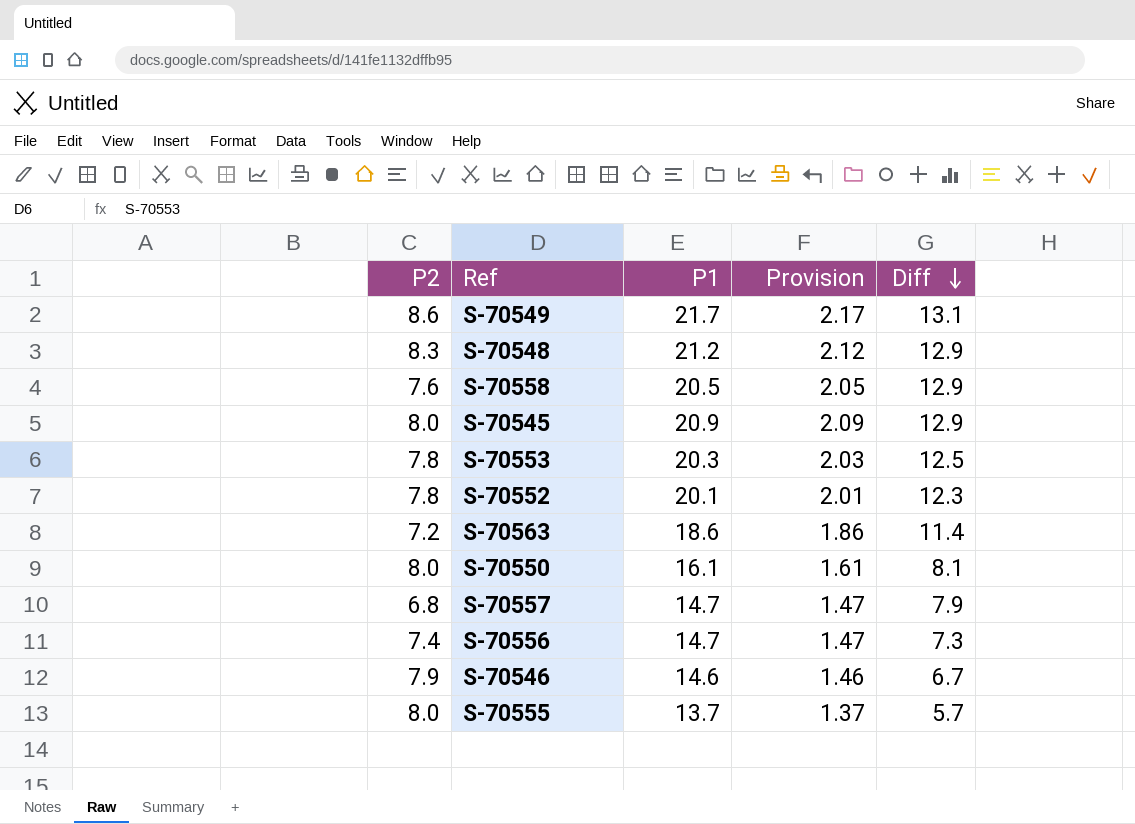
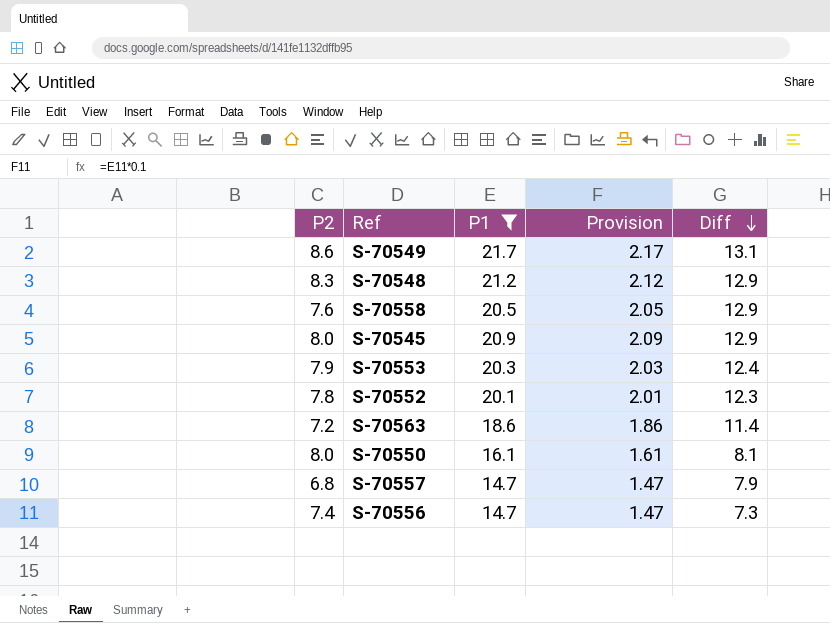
filter: none -> P1 >= 14.7
S-70553 | P2: 7.8 -> 7.9
S-70553 | Diff: 12.5 -> 12.4

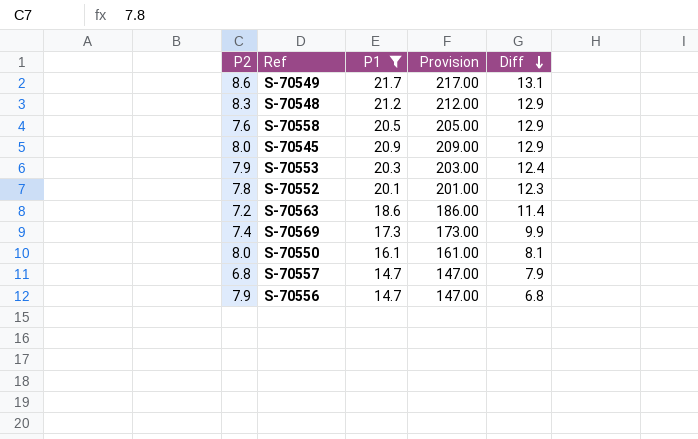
column Provision | formula: [P1] * 0.1 -> [P1] * 10
row S-70569: none -> 7.4 | 17.3 | 173.00 | 9.9
S-70556 | P2: 7.4 -> 7.9
S-70556 | Diff: 7.3 -> 6.8

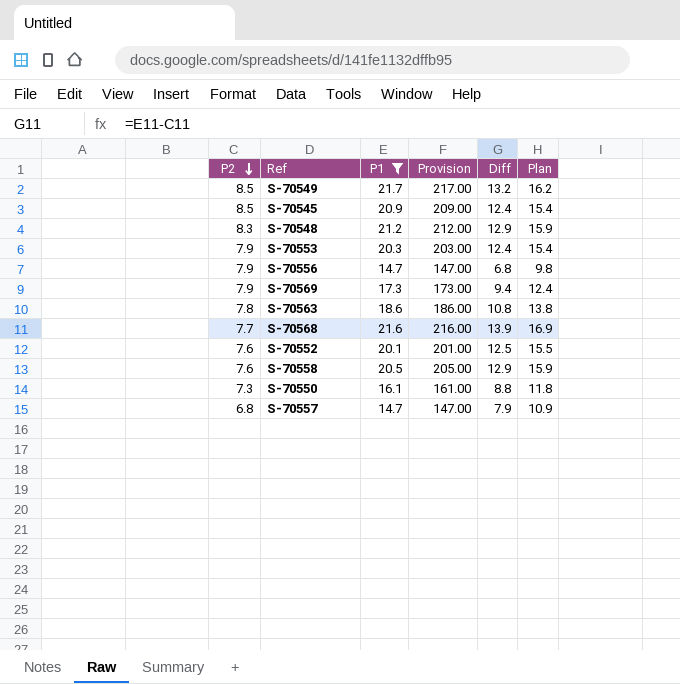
row order: Diff descending -> P2 descending
column Plan | formula: none -> [Diff] + 3
S-70549 | P2: 8.6 -> 8.5
S-70549 | Diff: 13.1 -> 13.2
S-70545 | P2: 8.0 -> 8.5
S-70545 | Diff: 12.9 -> 12.4
S-70569 | P2: 7.4 -> 7.9
S-70569 | Diff: 9.9 -> 9.4
S-70563 | P2: 7.2 -> 7.8
S-70563 | Diff: 11.4 -> 10.8
row S-70568: none -> 7.7 | 21.6 | 216.00 | 13.9 | 16.9
S-70552 | P2: 7.8 -> 7.6
S-70552 | Diff: 12.3 -> 12.5
S-70550 | P2: 8.0 -> 7.3
S-70550 | Diff: 8.1 -> 8.8

